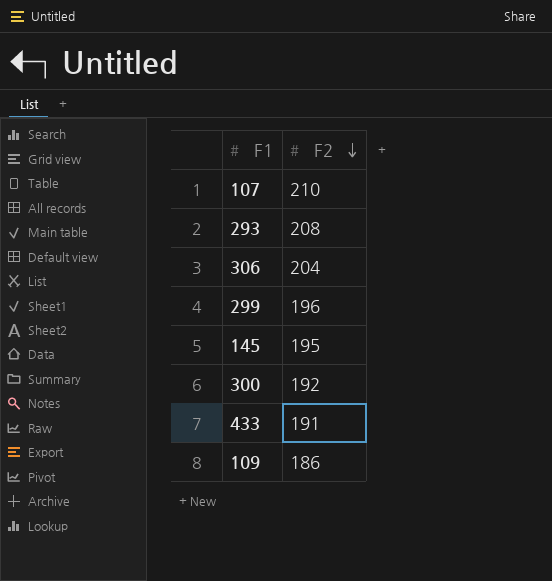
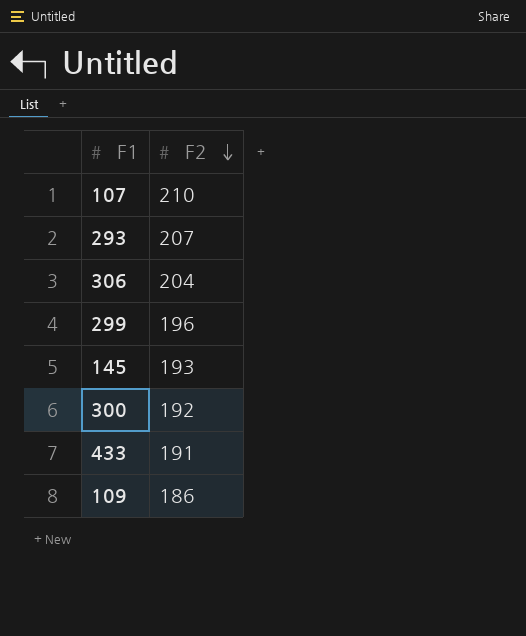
293 | F2: 208 -> 207
145 | F2: 195 -> 193

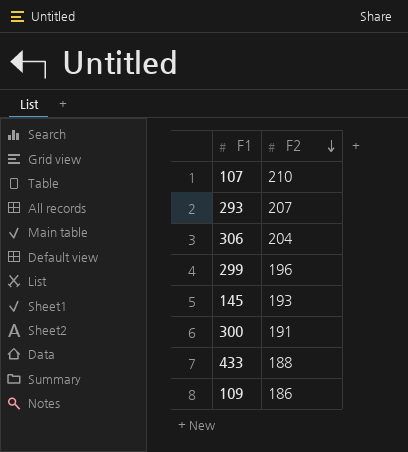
300 | F2: 192 -> 191
433 | F2: 191 -> 188

